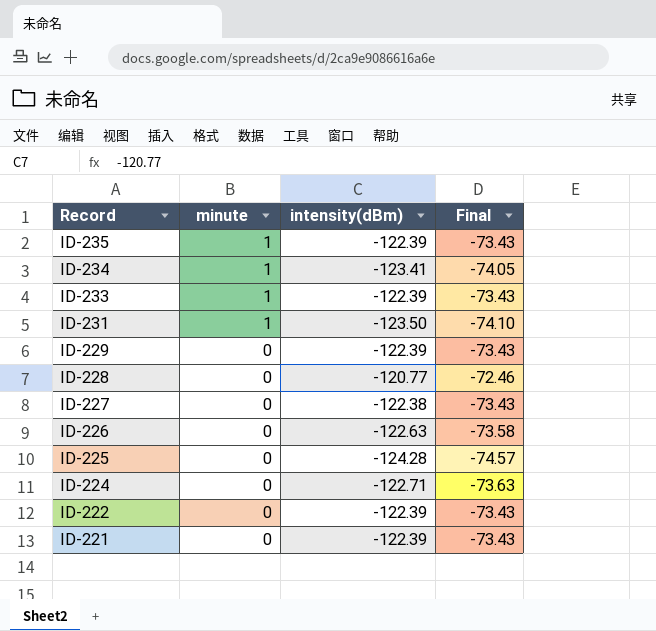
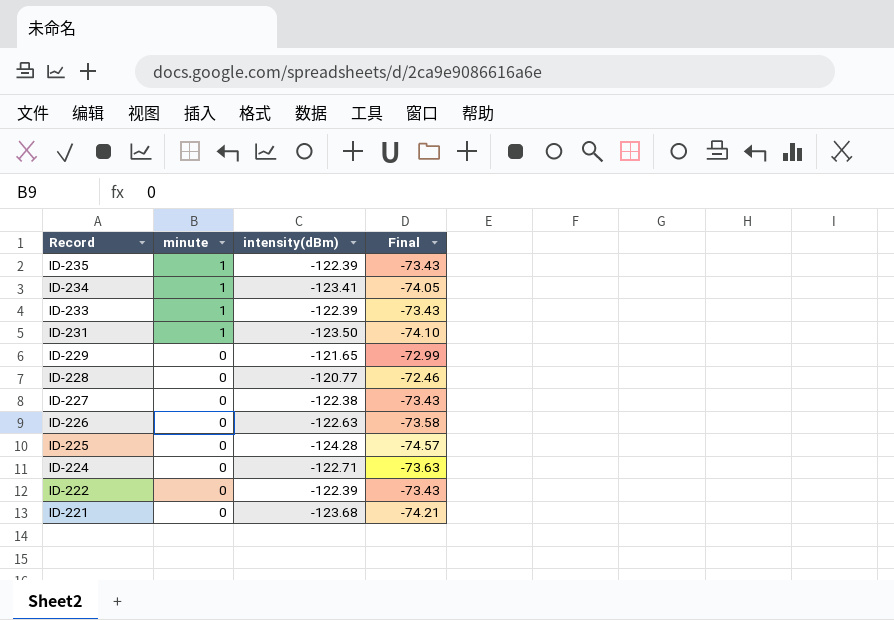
ID-229 | intensity(dBm): -122.39 -> -121.65
ID-229 | Final: -73.43 -> -72.99
ID-221 | intensity(dBm): -122.39 -> -123.68
ID-221 | Final: -73.43 -> -74.21

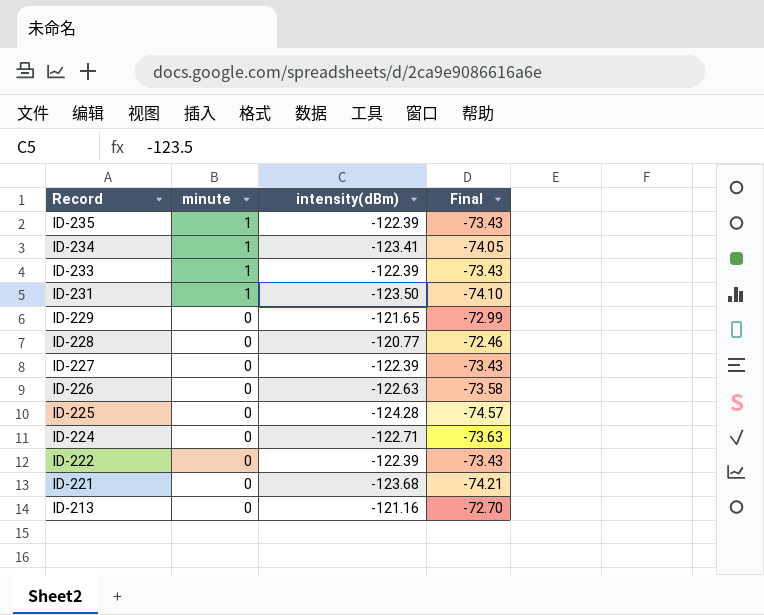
ID-227 | intensity(dBm): -122.38 -> -122.39
row ID-213: none -> 0 | -121.16 | -72.70

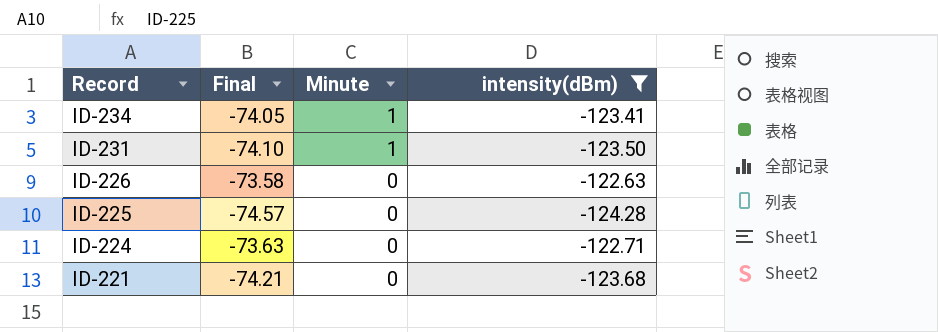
filter: none -> intensity(dBm) <= -122.63
column Final | position: 4 -> 2
column name: minute -> Minute

